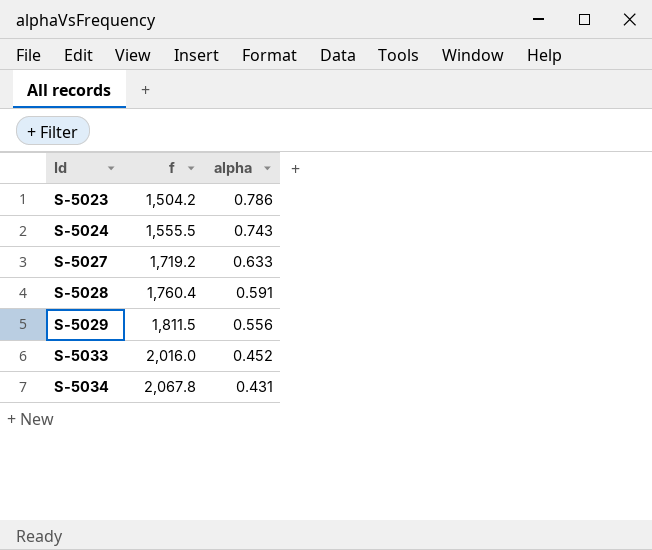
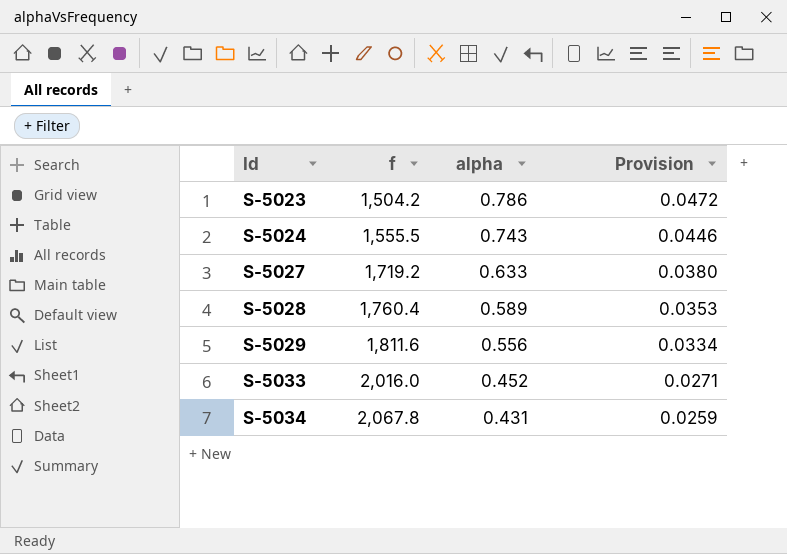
column Provision | formula: none -> [alpha] * 0.06
S-5028 | alpha: 0.591 -> 0.589
S-5029 | f: 1,811.5 -> 1,811.6

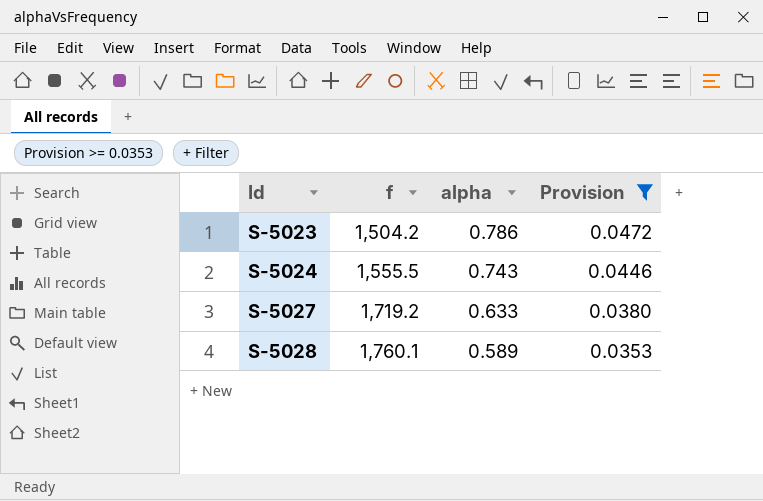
filter: none -> Provision >= 0.0353
S-5028 | f: 1,760.4 -> 1,760.1

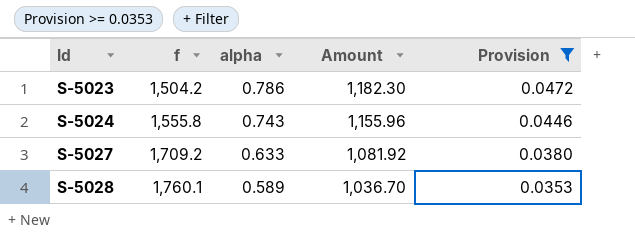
column Amount | formula: none -> [f] * [alpha]
S-5024 | f: 1,555.5 -> 1,555.8
S-5027 | f: 1,719.2 -> 1,709.2

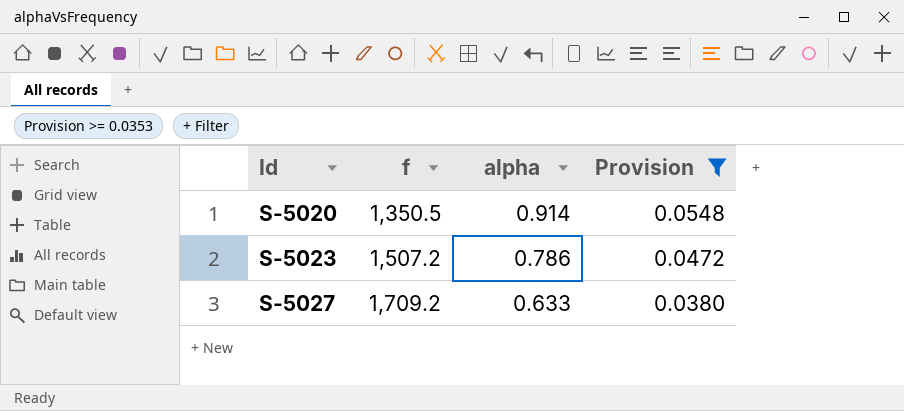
column Amount | formula: [f] * [alpha] -> none
row S-5024: 1,555.8 | 0.743 | 1,155.96 | 0.0446 -> none
row S-5028: 1,760.1 | 0.589 | 1,036.70 | 0.0353 -> none
row S-5020: none -> 1,350.5 | 0.914 | 0.0548
S-5023 | f: 1,504.2 -> 1,507.2

